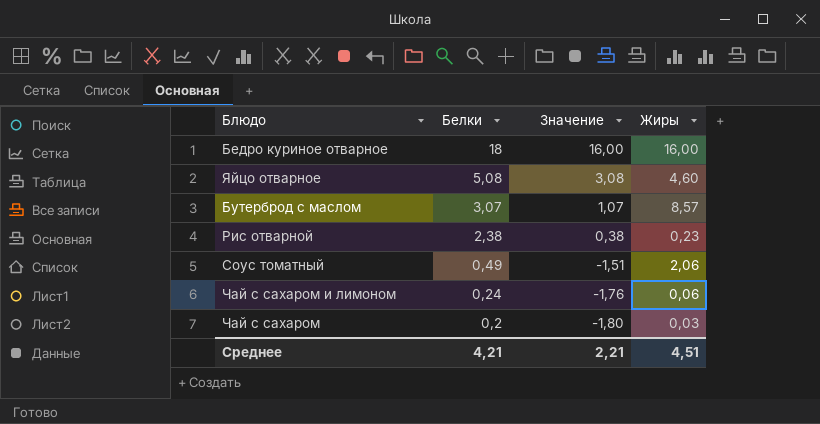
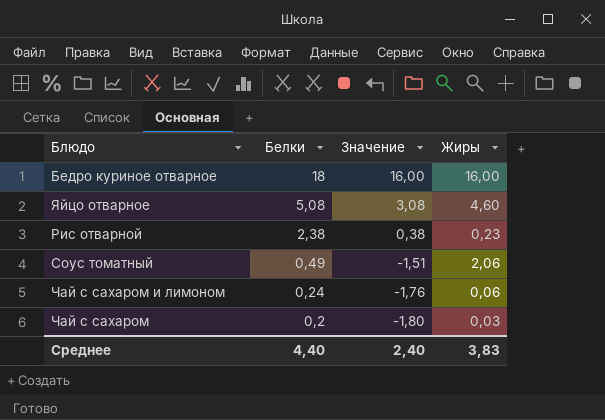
row Бутерброд с маслом: 3,07 | 1,07 | 8,57 -> none
Среднее | Белки: 4,21 -> 4,40
Среднее | Значение: 2,21 -> 2,40
Среднее | Жиры: 4,51 -> 3,83

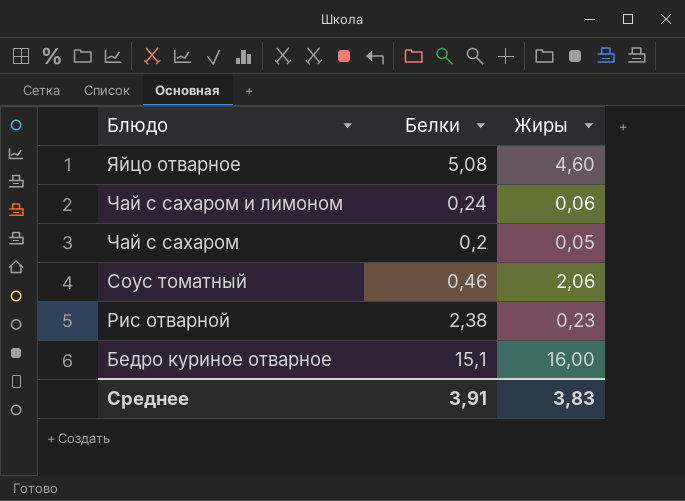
row order: Белки descending -> Блюдо descending
column Значение | formula: [Белки] - 2 -> none
Чай с сахаром | Жиры: 0,03 -> 0,05
Соус томатный | Белки: 0,49 -> 0,46
Бедро куриное отварное | Белки: 18 -> 15,1
Среднее | Белки: 4,40 -> 3,91

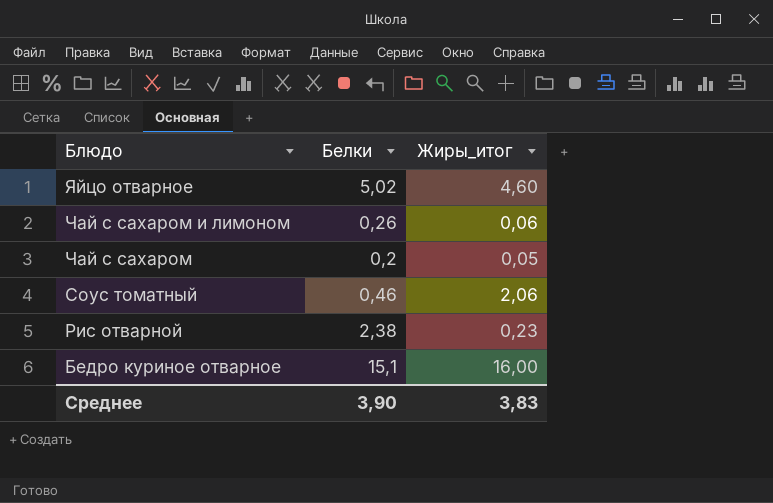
column name: Жиры -> Жиры_итог
Яйцо отварное | Белки: 5,08 -> 5,02
Чай с сахаром и лимоном | Белки: 0,24 -> 0,26
Среднее | Белки: 3,91 -> 3,90

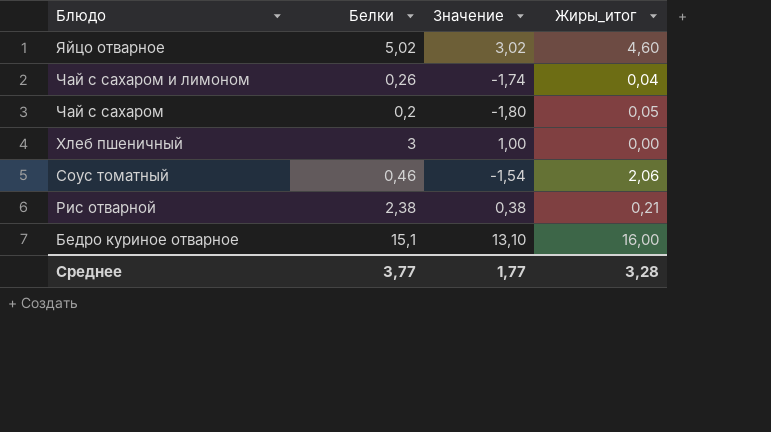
column Значение | formula: none -> [Белки] - 2
Чай с сахаром и лимоном | Жиры_итог: 0,06 -> 0,04
row Хлеб пшеничный: none -> 3 | 1,00 | 0,00
Рис отварной | Жиры_итог: 0,23 -> 0,21
Среднее | Белки: 3,90 -> 3,77
Среднее | Жиры_итог: 3,83 -> 3,28

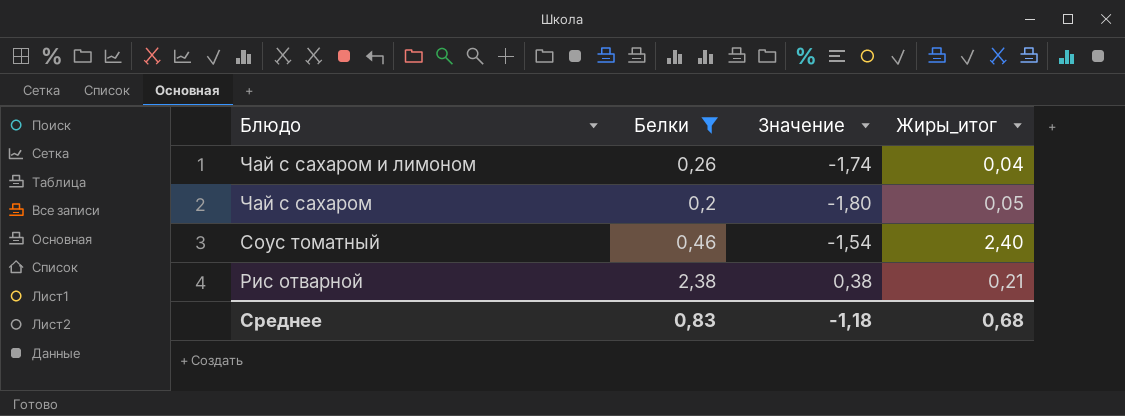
filter: none -> Белки <= 2,38
Соус томатный | Жиры_итог: 2,06 -> 2,40
Среднее | Белки: 3,77 -> 0,83
Среднее | Значение: 1,77 -> -1,18
Среднее | Жиры_итог: 3,28 -> 0,68

